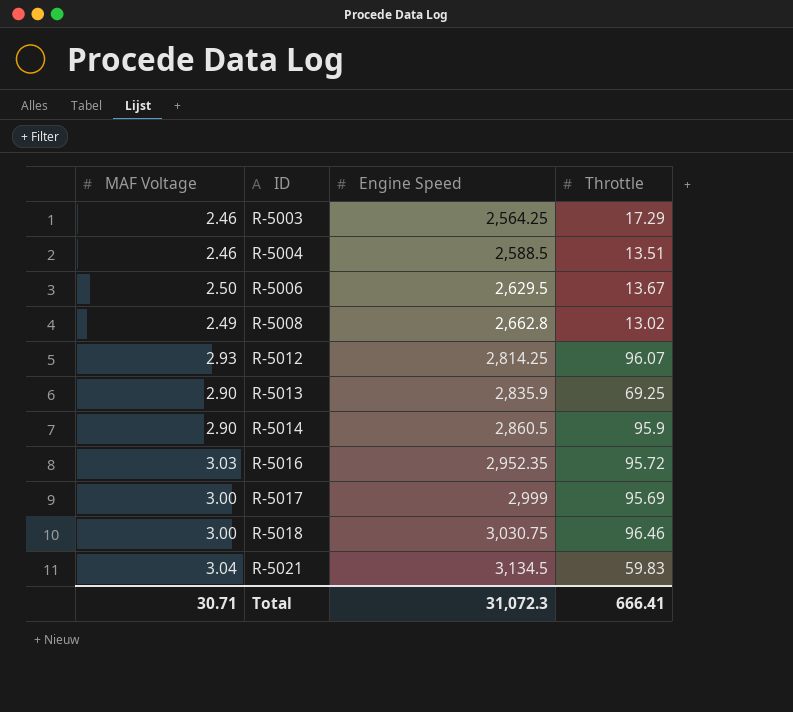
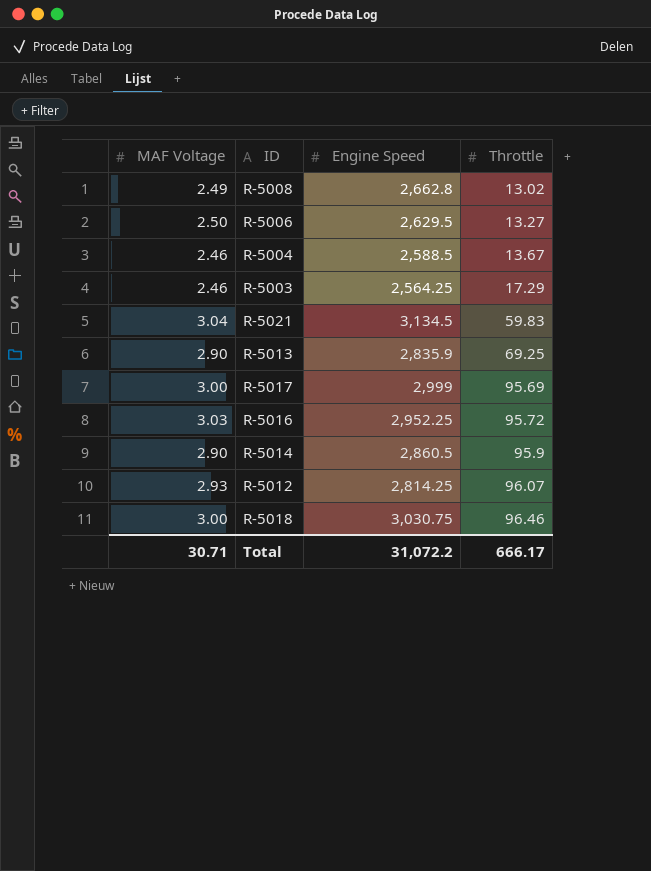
row order: ID ascending -> Throttle ascending
R-5006 | Throttle: 13.67 -> 13.27
R-5004 | Throttle: 13.51 -> 13.67
R-5016 | Engine Speed: 2,952.35 -> 2,952.25
Total | Engine Speed: 31,072.3 -> 31,072.2
Total | Throttle: 666.41 -> 666.17

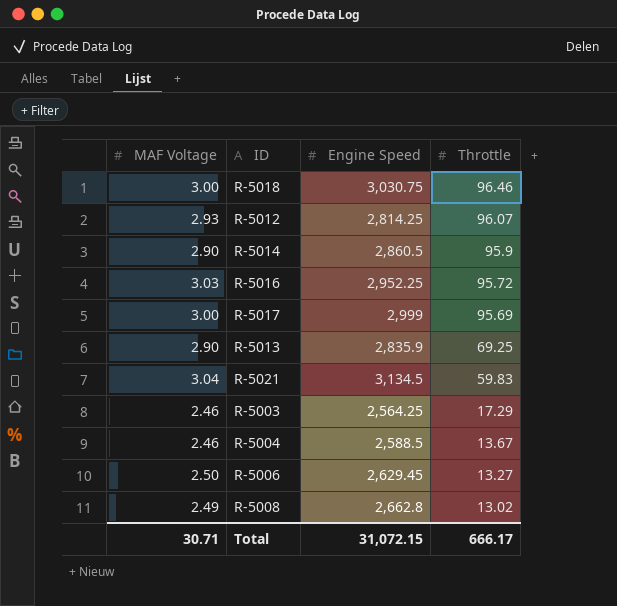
row order: Throttle ascending -> Throttle descending
R-5006 | Engine Speed: 2,629.5 -> 2,629.45
Total | Engine Speed: 31,072.2 -> 31,072.15

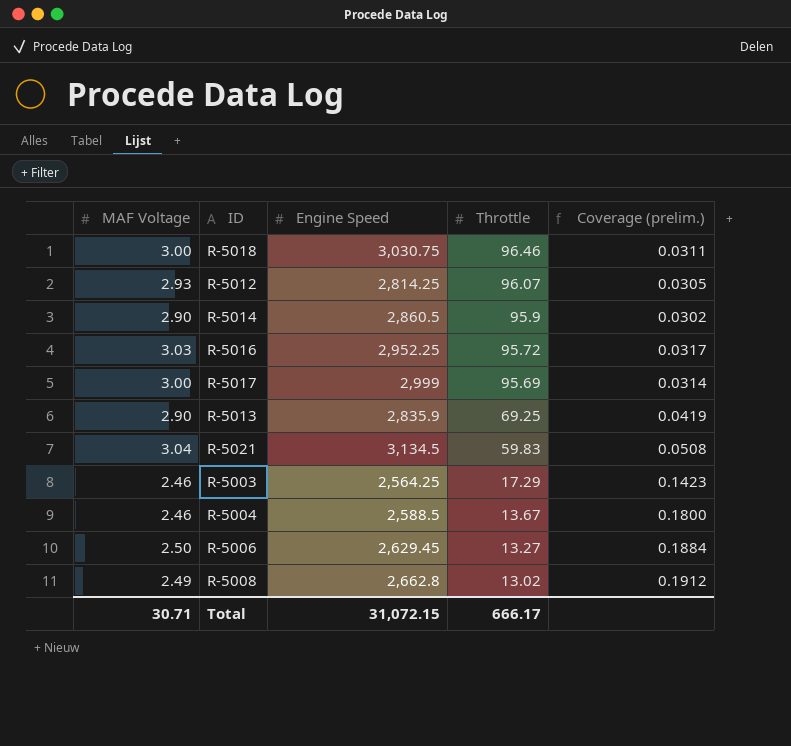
column Coverage (prelim.) | formula: none -> [MAF Voltage] / [Throttle]

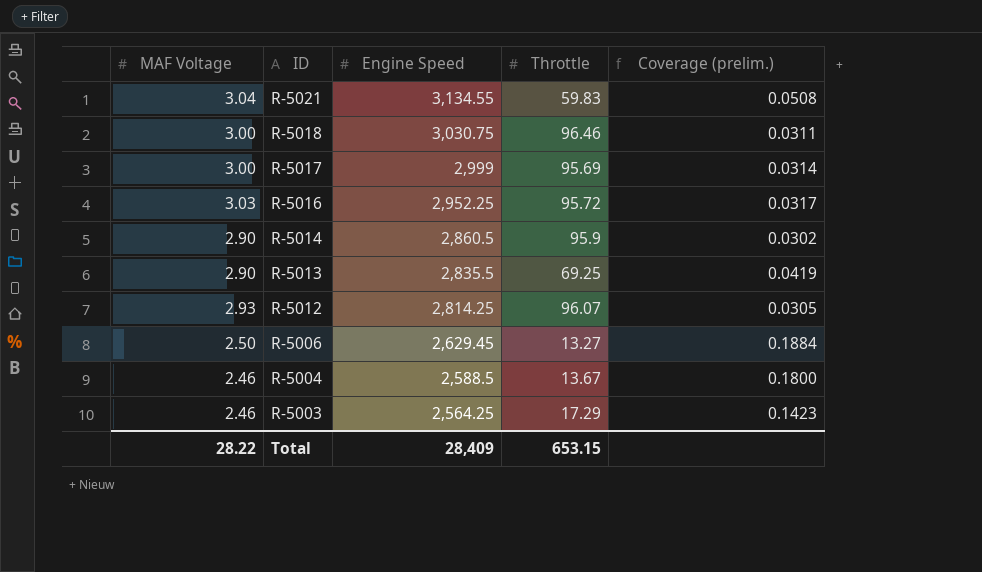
row order: Throttle descending -> ID descending
row R-5008: 2.49 | 2,662.8 | 13.02 | 0.1912 -> none
R-5021 | Engine Speed: 3,134.5 -> 3,134.55
R-5013 | Engine Speed: 2,835.9 -> 2,835.5
Total | MAF Voltage: 30.71 -> 28.22
Total | Engine Speed: 31,072.15 -> 28,409
Total | Throttle: 666.17 -> 653.15

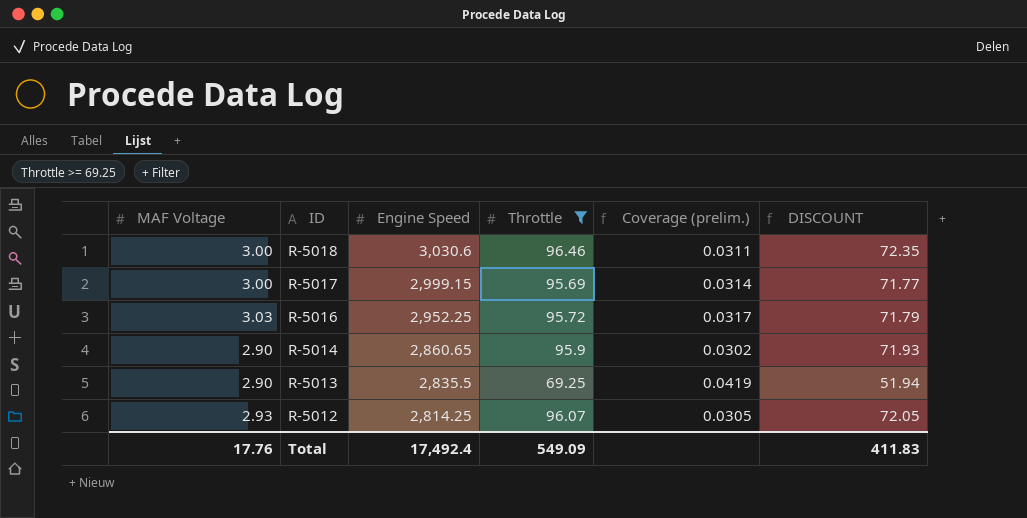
filter: none -> Throttle >= 69.25
column DISCOUNT | formula: none -> [Throttle] * 0.75
R-5018 | Engine Speed: 3,030.75 -> 3,030.6
R-5017 | Engine Speed: 2,999 -> 2,999.15
R-5014 | Engine Speed: 2,860.5 -> 2,860.65
Total | MAF Voltage: 28.22 -> 17.76
Total | Engine Speed: 28,409 -> 17,492.4
Total | Throttle: 653.15 -> 549.09

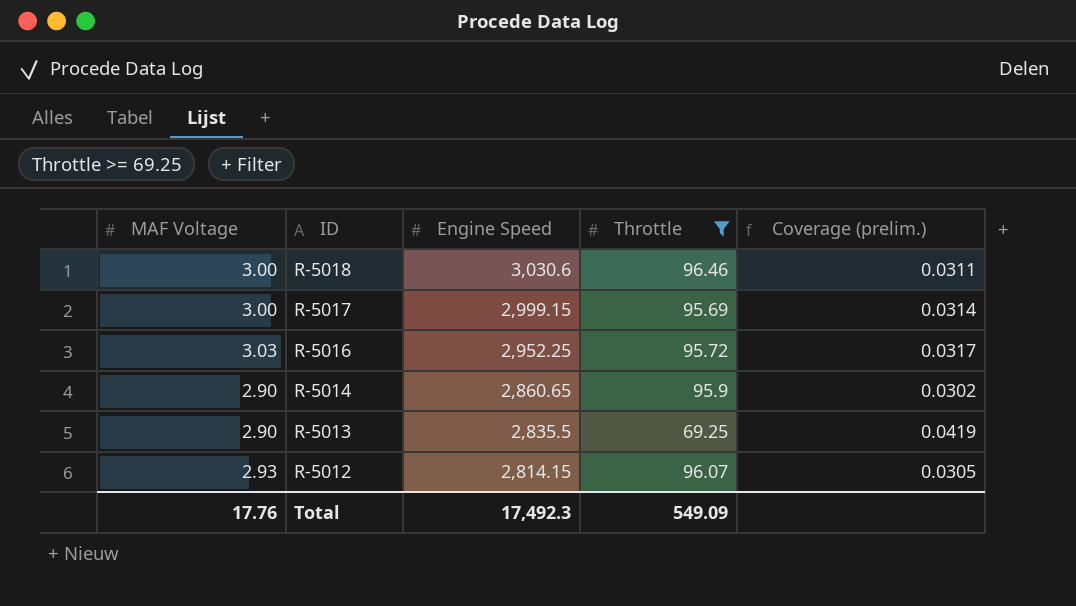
column DISCOUNT | formula: [Throttle] * 0.75 -> none
R-5012 | Engine Speed: 2,814.25 -> 2,814.15
Total | Engine Speed: 17,492.4 -> 17,492.3

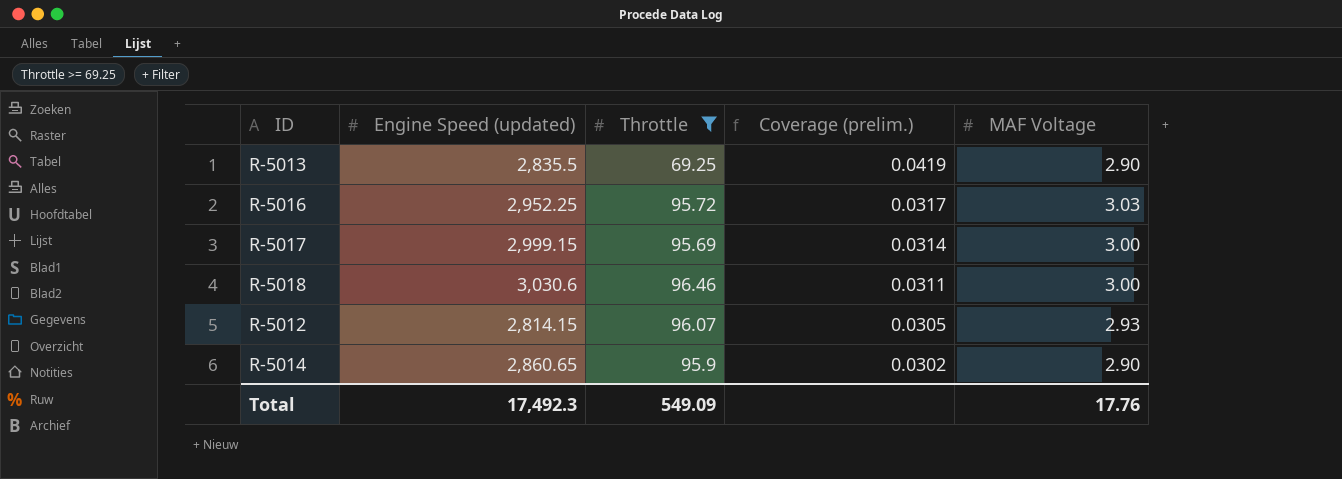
row order: ID descending -> Coverage (prelim.) descending
column name: Engine Speed -> Engine Speed (updated)
column MAF Voltage | position: 1 -> 5

